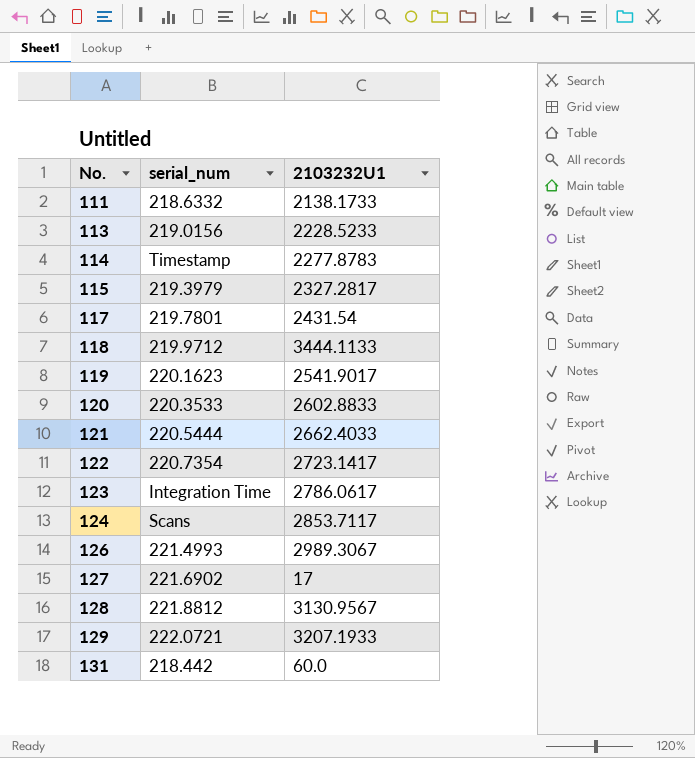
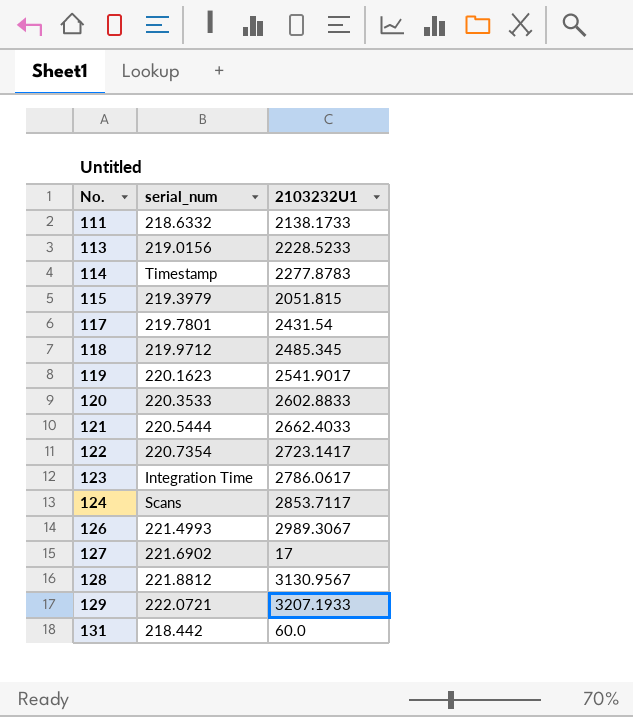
115 | 2103232U1: 2327.2817 -> 2051.815
118 | 2103232U1: 3444.1133 -> 2485.345

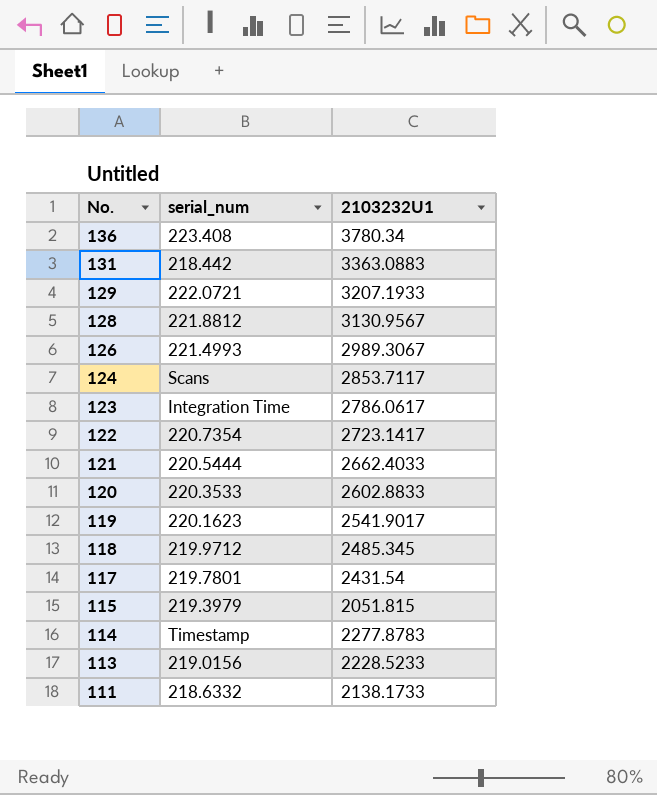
row order: No. ascending -> No. descending
row 127: 221.6902 | 17 -> none
row 136: none -> 223.408 | 3780.34
131 | 2103232U1: 60.0 -> 3363.0883

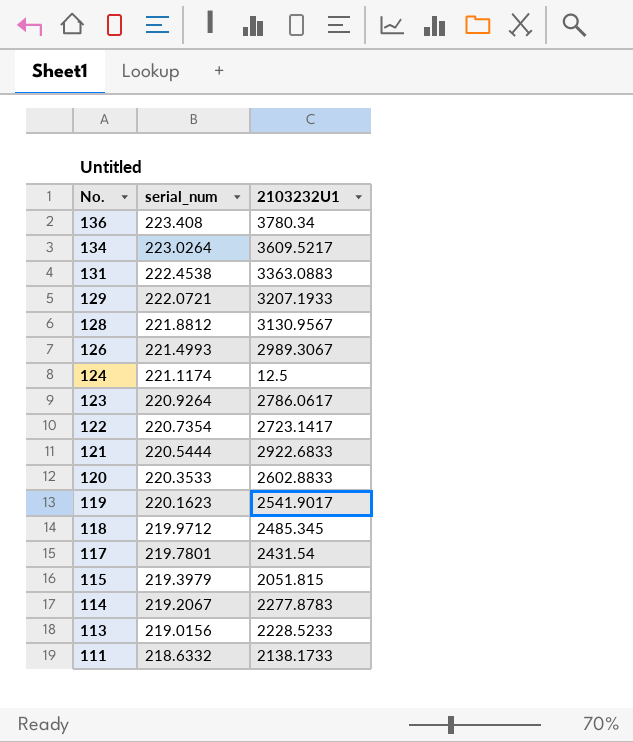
row 134: none -> 223.0264 | 3609.5217
131 | serial_num: 218.442 -> 222.4538
124 | serial_num: Scans -> 221.1174
124 | 2103232U1: 2853.7117 -> 12.5
123 | serial_num: Integration Time -> 220.9264
121 | 2103232U1: 2662.4033 -> 2922.6833
114 | serial_num: Timestamp -> 219.2067

